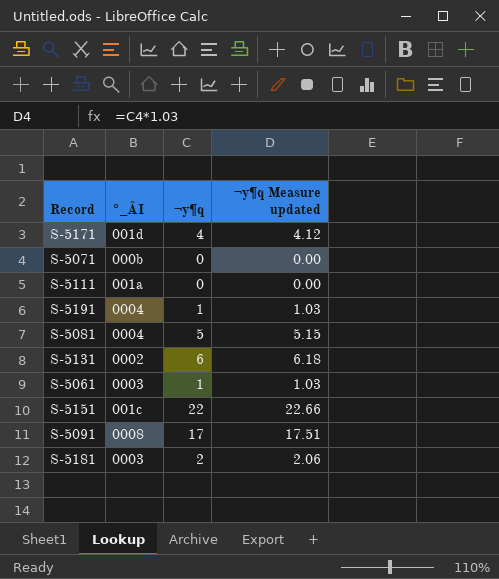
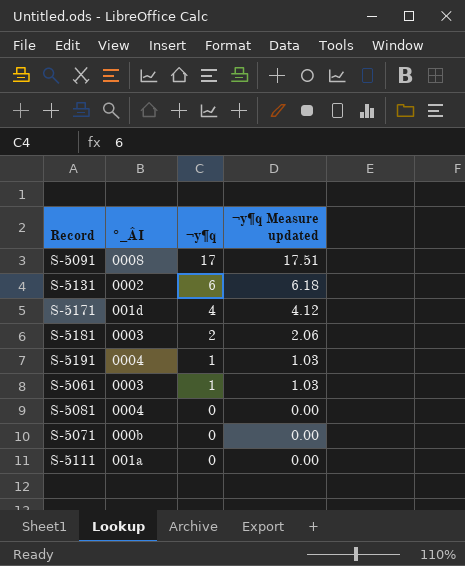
row order: none -> ¬y¶q descending
row S-5151: 001c | 22 | 22.66 -> none
S-5081 | ¬y¶q: 5 -> 0
S-5081 | ¬y¶q Measure updated: 5.15 -> 0.00

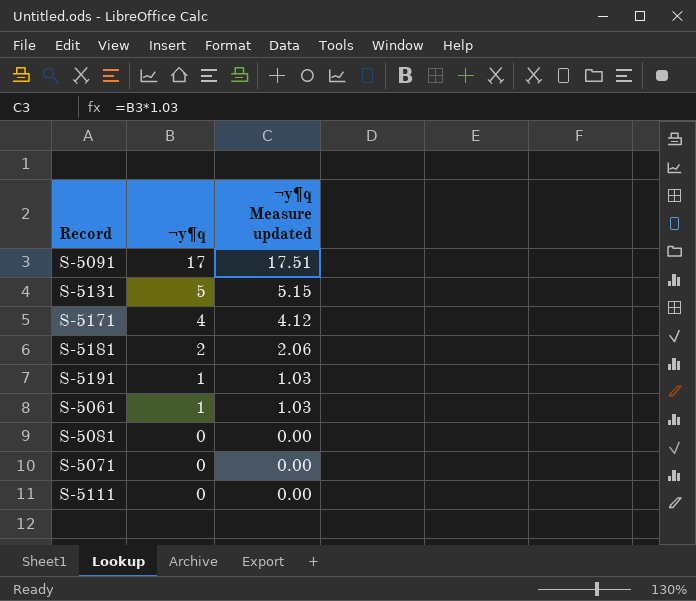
column °_ÂI | position: 2 -> none
S-5131 | ¬y¶q: 6 -> 5
S-5131 | ¬y¶q Measure updated: 6.18 -> 5.15

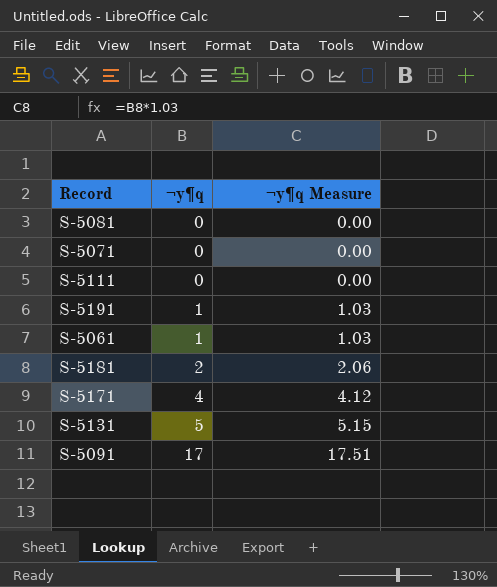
row order: ¬y¶q descending -> ¬y¶q ascending
column name: ¬y¶q Measure updated -> ¬y¶q Measure

